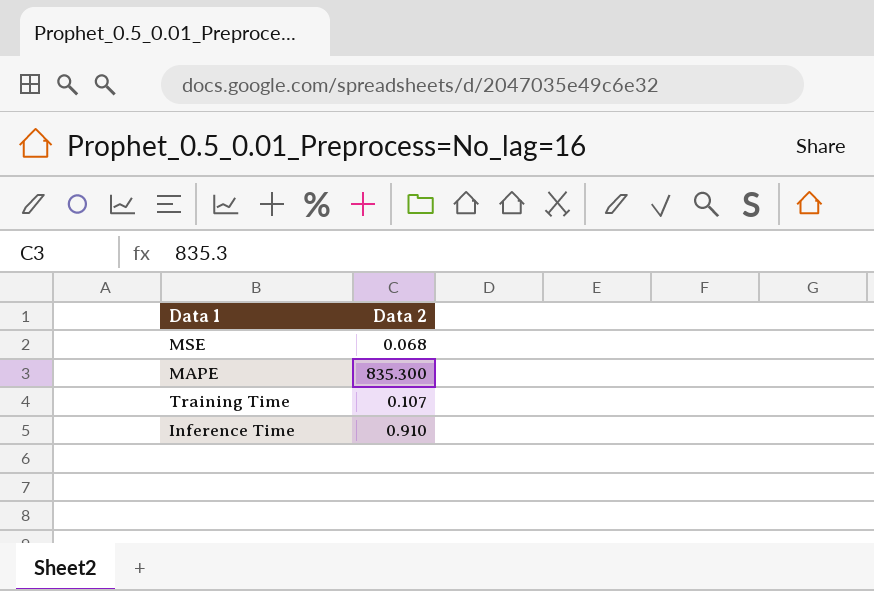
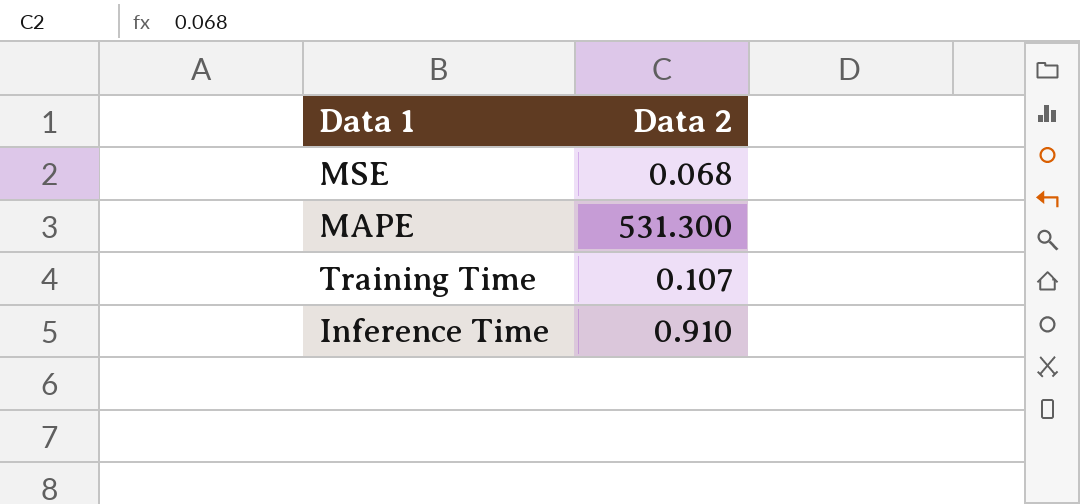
MAPE | Data 2: 835.300 -> 531.300

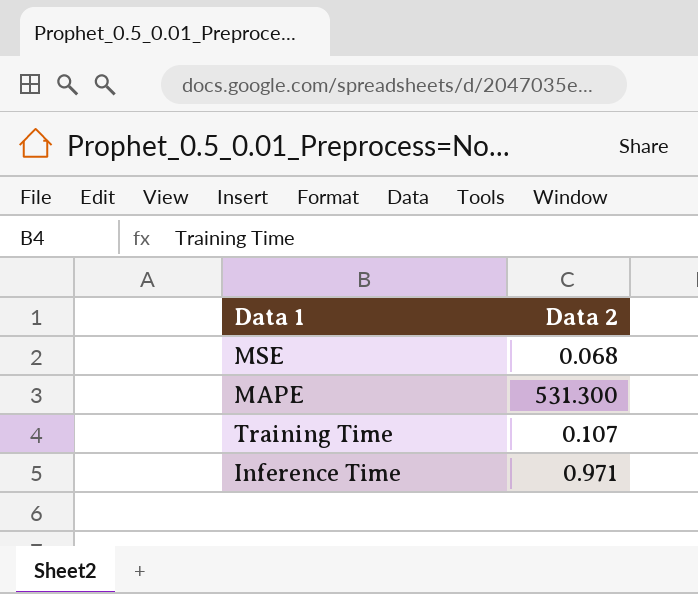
Inference Time | Data 2: 0.910 -> 0.971

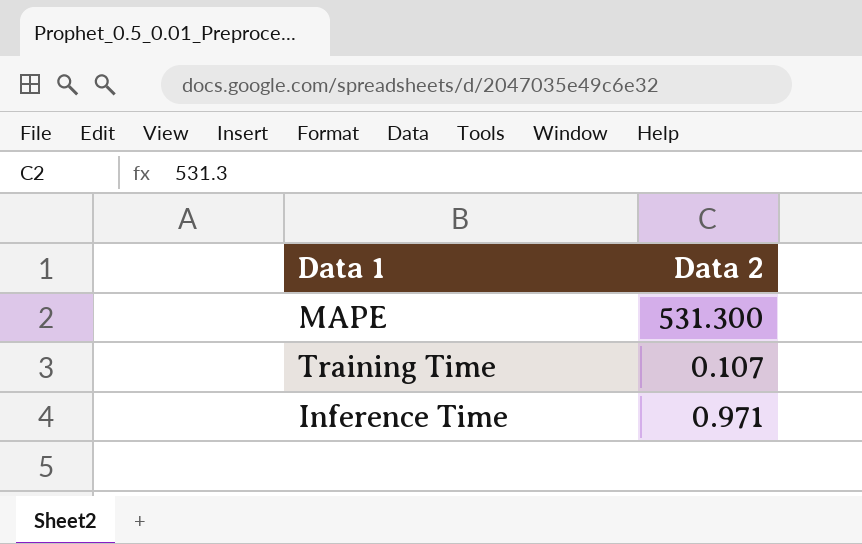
row MSE: 0.068 -> none

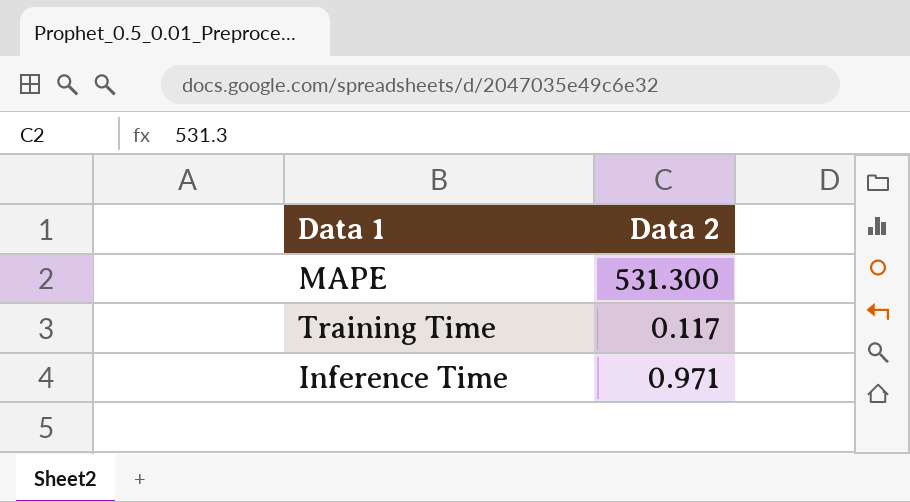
Training Time | Data 2: 0.107 -> 0.117

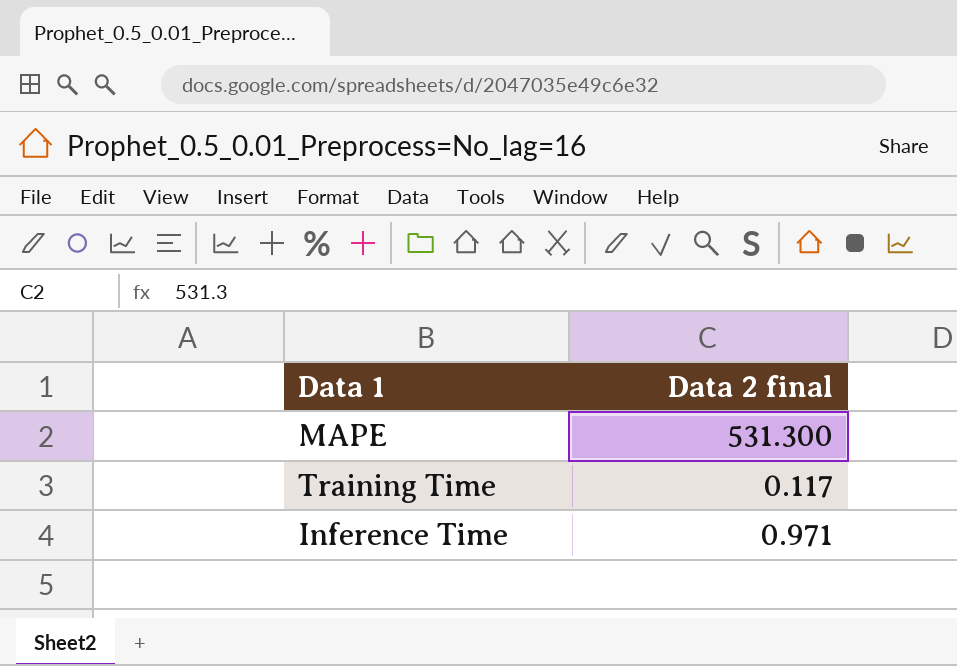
column name: Data 2 -> Data 2 final

